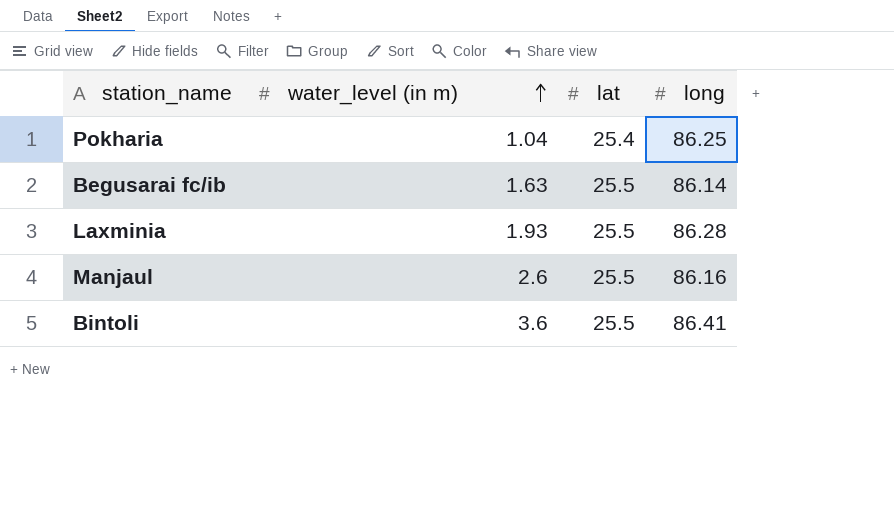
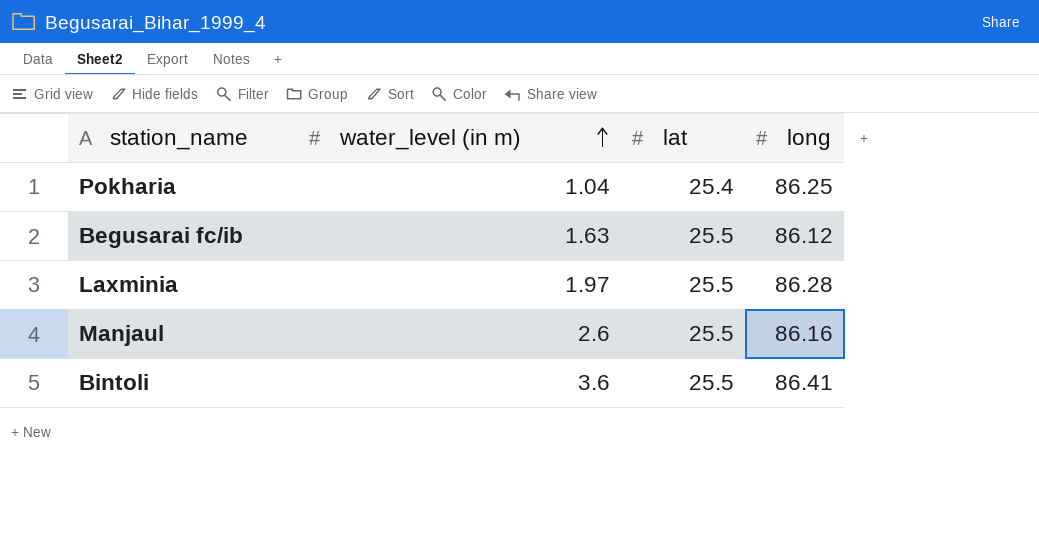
Begusarai fc/ib | long: 86.14 -> 86.12
Laxminia | water_level (in m): 1.93 -> 1.97

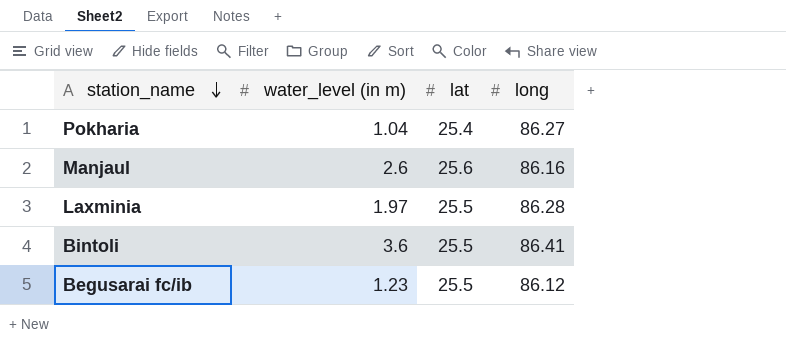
row order: water_level (in m) ascending -> station_name descending
Pokharia | long: 86.25 -> 86.27
Manjaul | lat: 25.5 -> 25.6
Begusarai fc/ib | water_level (in m): 1.63 -> 1.23

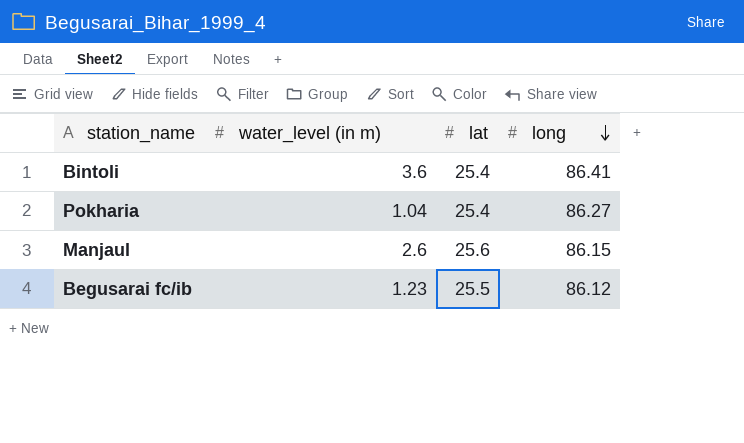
row order: station_name descending -> long descending
row Laxminia: 1.97 | 25.5 | 86.28 -> none
Bintoli | lat: 25.5 -> 25.4
Manjaul | long: 86.16 -> 86.15

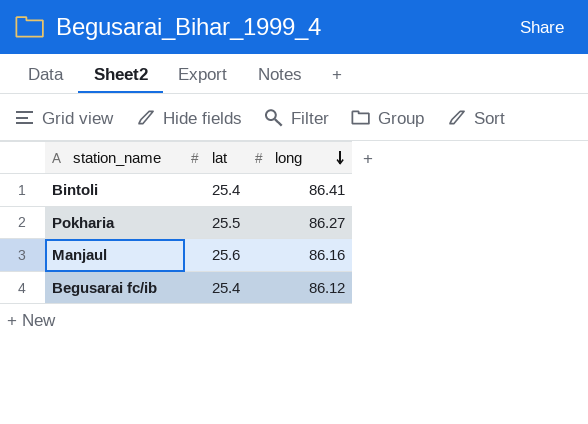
column water_level (in m) | position: 2 -> none
Pokharia | lat: 25.4 -> 25.5
Manjaul | long: 86.15 -> 86.16
Begusarai fc/ib | lat: 25.5 -> 25.4

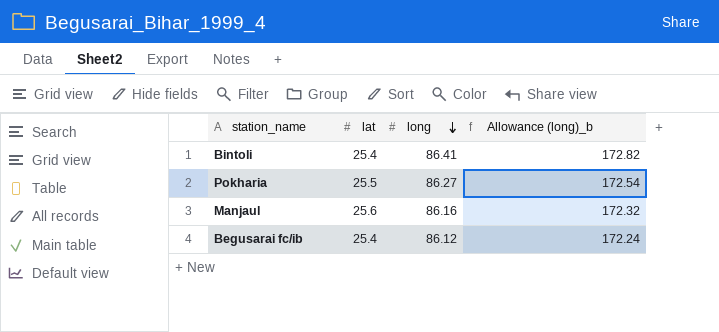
column Allowance (long)_b | formula: none -> [long] * 2

